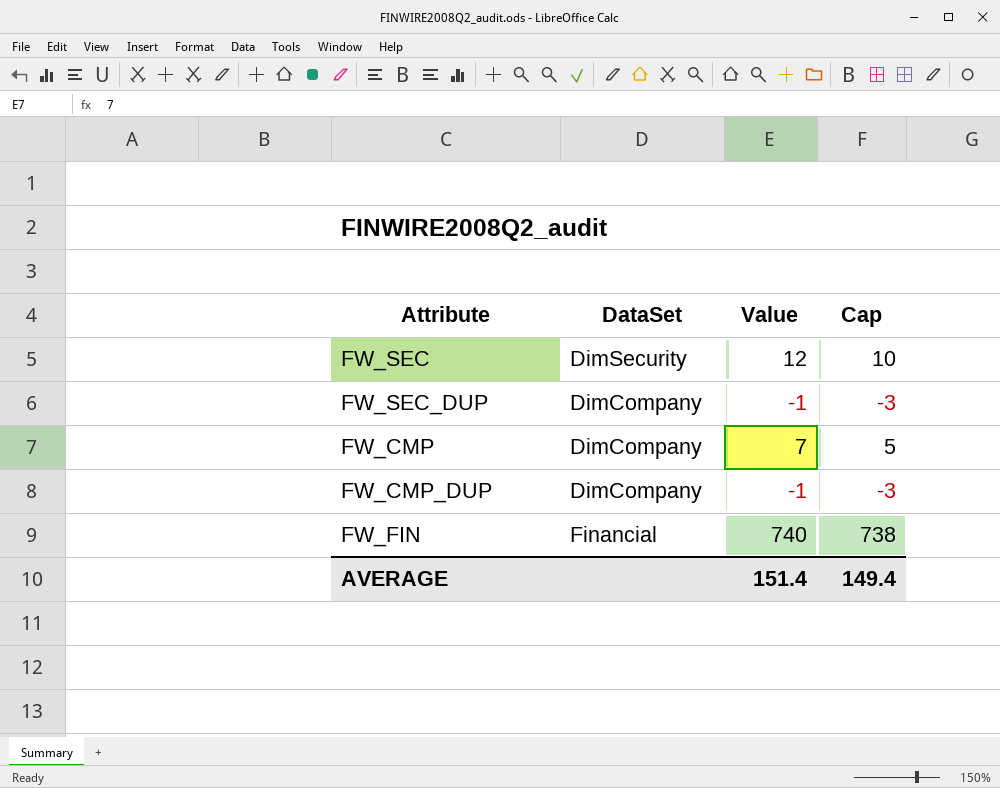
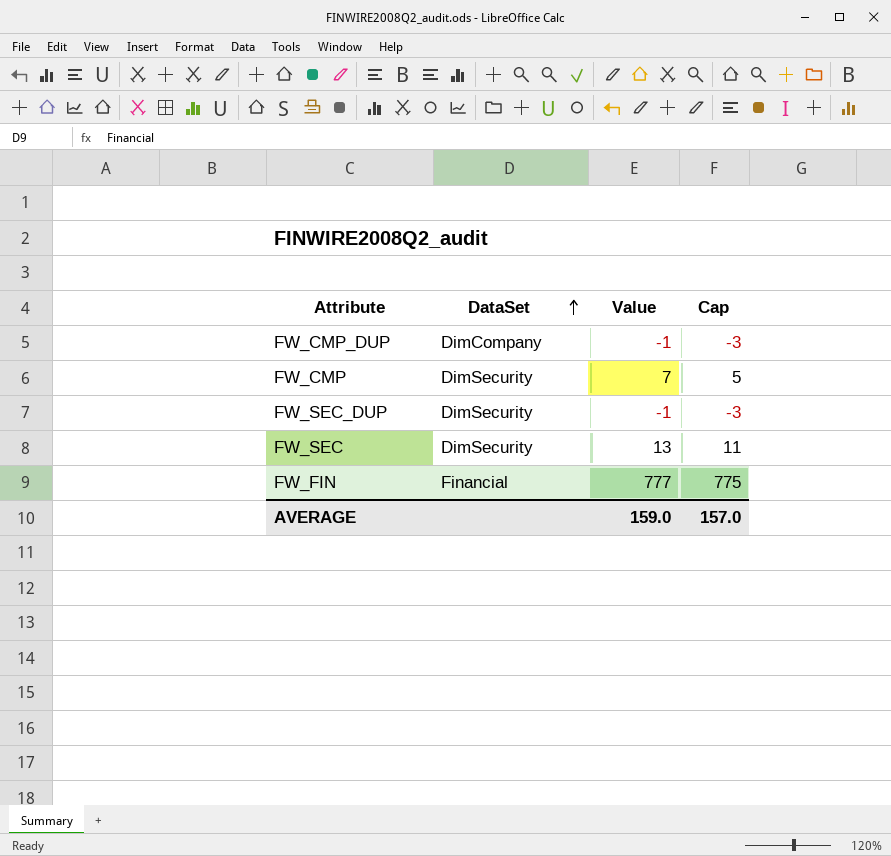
row order: none -> DataSet ascending
FW_CMP | DataSet: DimCompany -> DimSecurity
FW_SEC_DUP | DataSet: DimCompany -> DimSecurity
FW_SEC | Value: 12 -> 13
FW_SEC | Cap: 10 -> 11
FW_FIN | Value: 740 -> 777
FW_FIN | Cap: 738 -> 775
AVERAGE | Value: 151.4 -> 159.0
AVERAGE | Cap: 149.4 -> 157.0

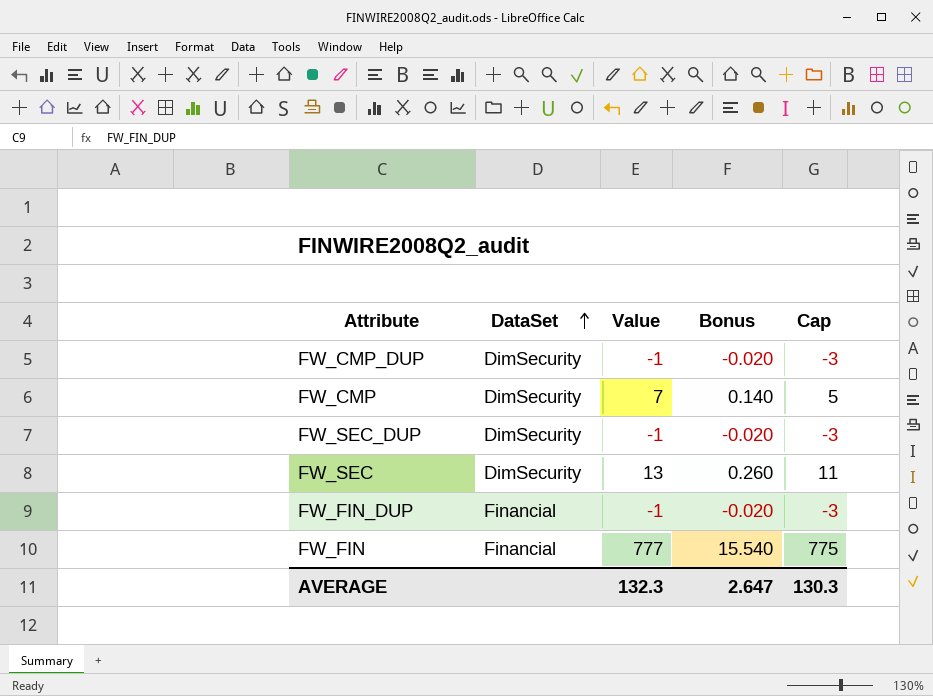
column Bonus | formula: none -> [Value] * 0.02
FW_CMP_DUP | DataSet: DimCompany -> DimSecurity
row FW_FIN_DUP: none -> Financial | -1 | -0.020 | -3
AVERAGE | Value: 159.0 -> 132.3
AVERAGE | Cap: 157.0 -> 130.3

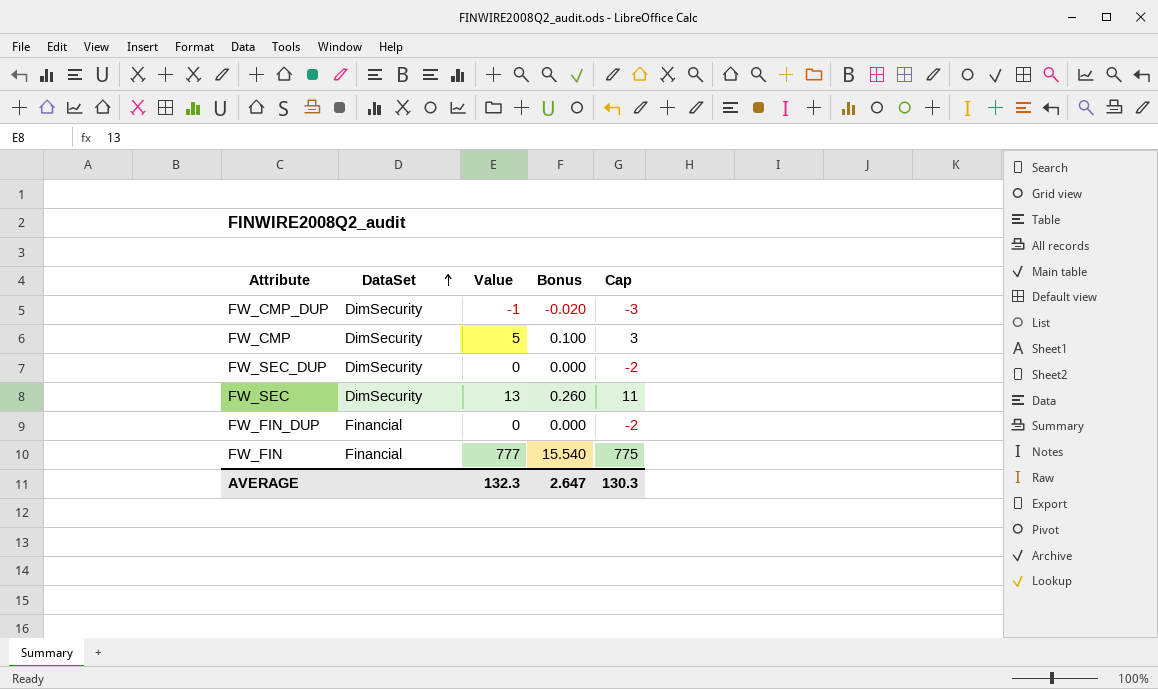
FW_CMP | Value: 7 -> 5
FW_CMP | Bonus: 0.140 -> 0.100
FW_CMP | Cap: 5 -> 3
FW_SEC_DUP | Value: -1 -> 0
FW_SEC_DUP | Bonus: -0.020 -> 0.000
FW_SEC_DUP | Cap: -3 -> -2
FW_FIN_DUP | Value: -1 -> 0
FW_FIN_DUP | Bonus: -0.020 -> 0.000
FW_FIN_DUP | Cap: -3 -> -2

